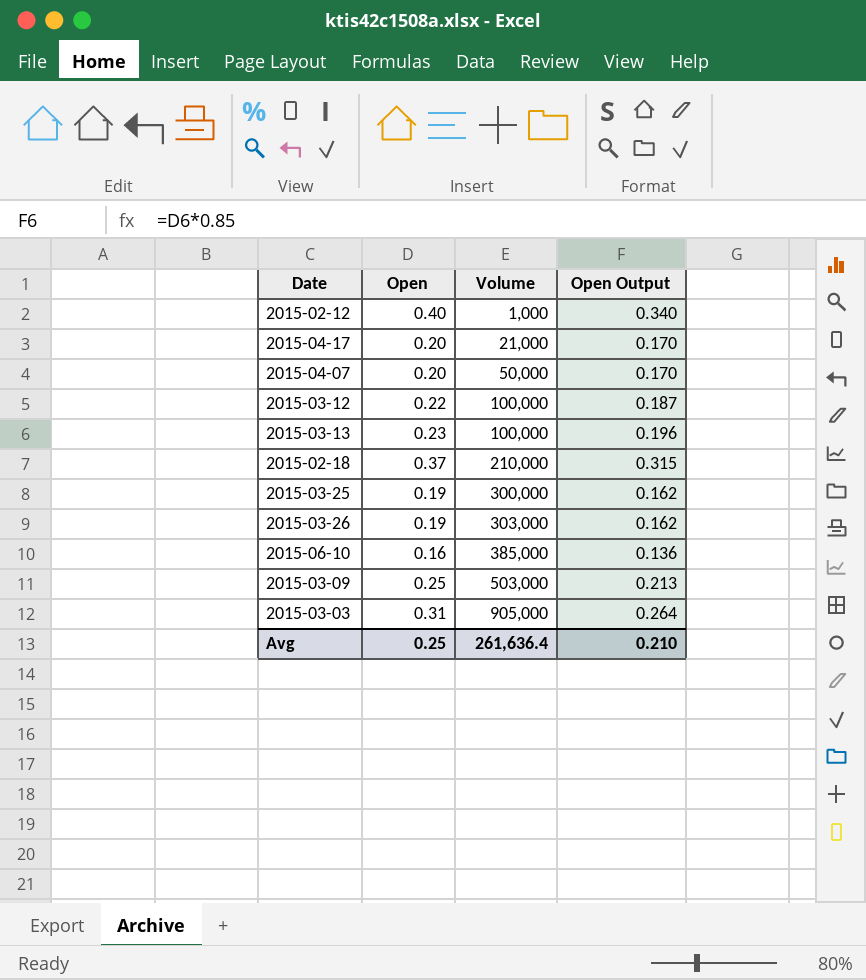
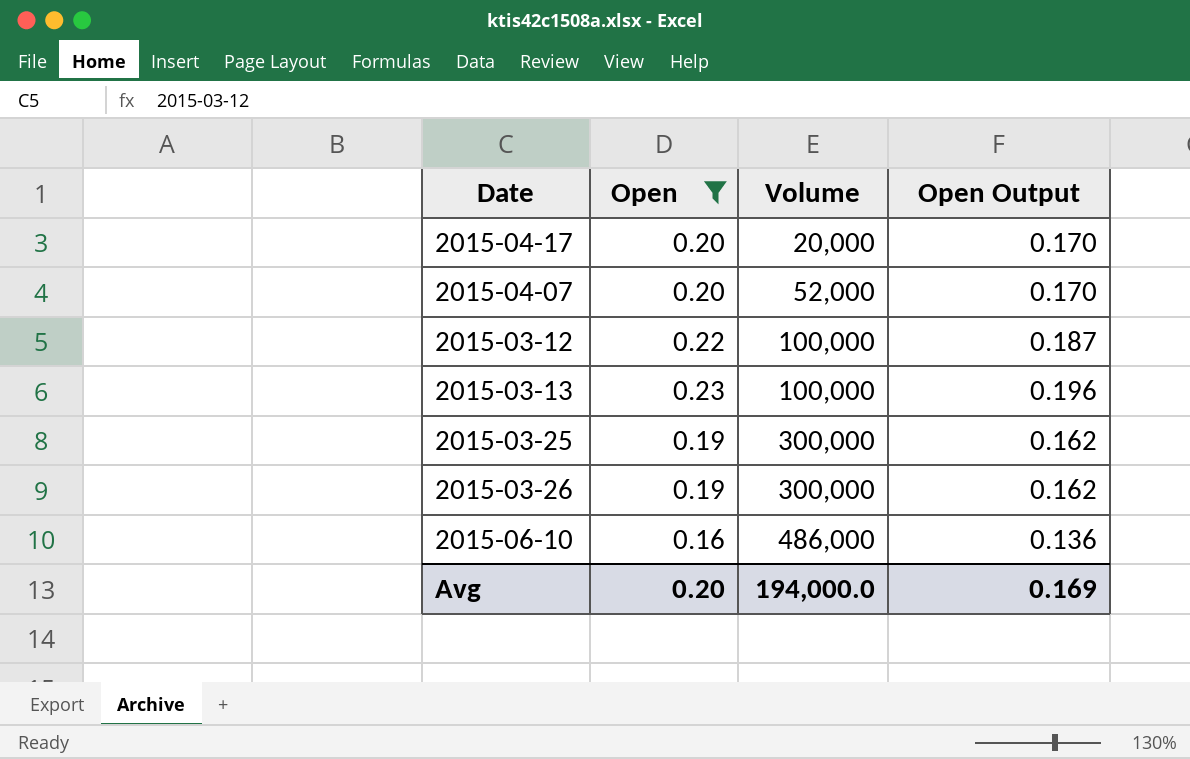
filter: none -> Open <= 0.23
2015-04-17 | Volume: 21,000 -> 20,000
2015-04-07 | Volume: 50,000 -> 52,000
2015-03-26 | Volume: 303,000 -> 300,000
2015-06-10 | Volume: 385,000 -> 486,000
Avg | Open: 0.25 -> 0.20
Avg | Volume: 261,636.4 -> 194,000.0
Avg | Open Output: 0.210 -> 0.169

